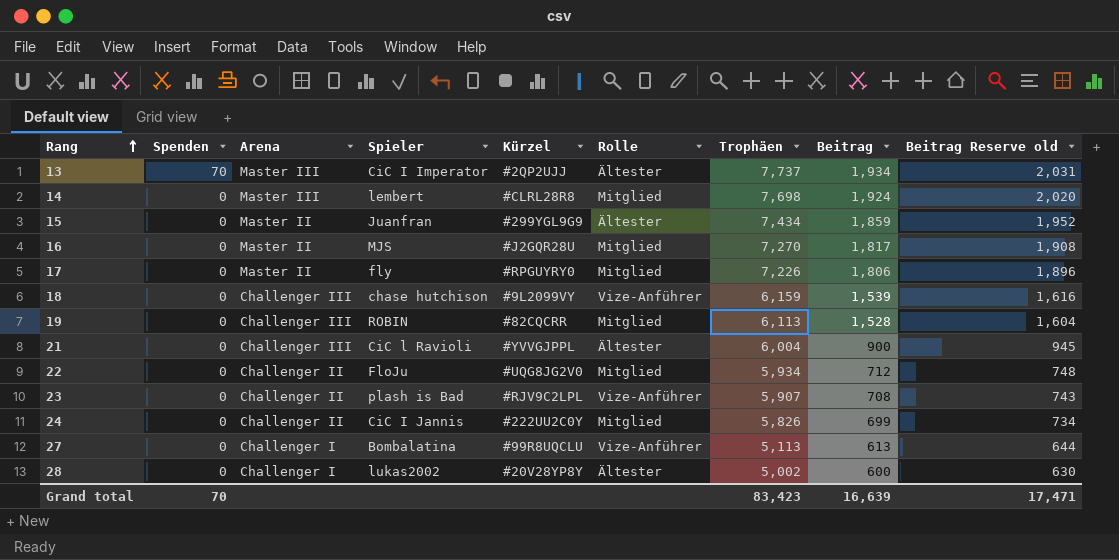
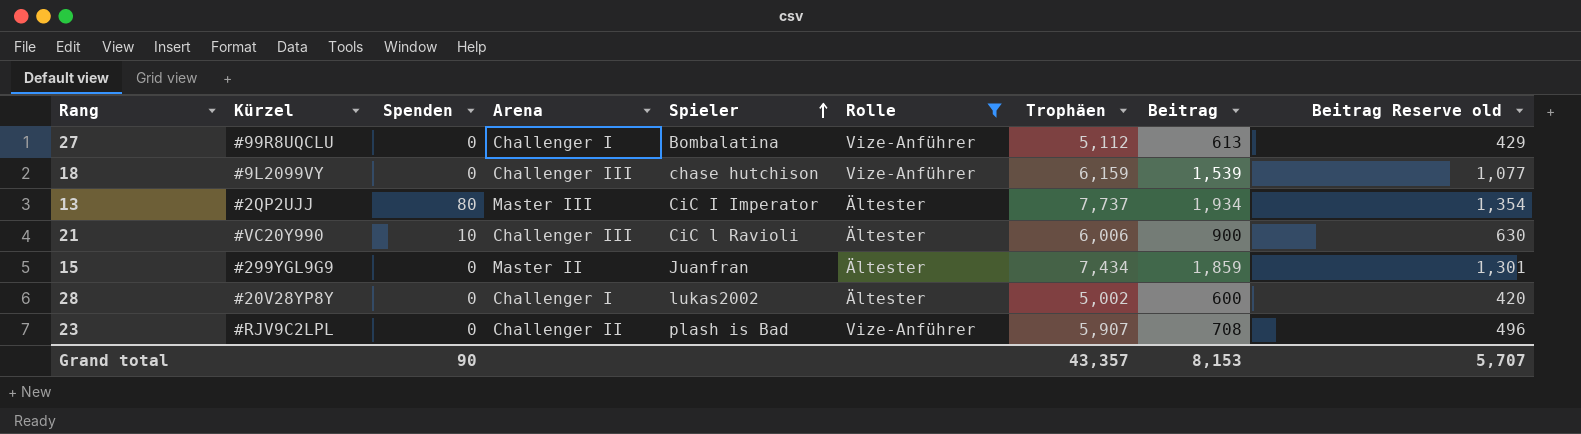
filter: none -> Rolle != Mitglied
row order: Rang ascending -> Spieler ascending
column Kürzel | position: 5 -> 2
column Beitrag Reserve old | formula: [Beitrag] * 1.05 -> [Beitrag] * 0.7
27 | Trophäen: 5,113 -> 5,112
13 | Spenden: 70 -> 80
21 | Kürzel: #YVVGJPPL -> #VC20Y990
21 | Spenden: 0 -> 10
21 | Trophäen: 6,004 -> 6,006
Grand total | Spenden: 70 -> 90
Grand total | Trophäen: 83,423 -> 43,357
Grand total | Beitrag: 16,639 -> 8,153
Grand total | Beitrag Reserve old: 17,471 -> 5,707

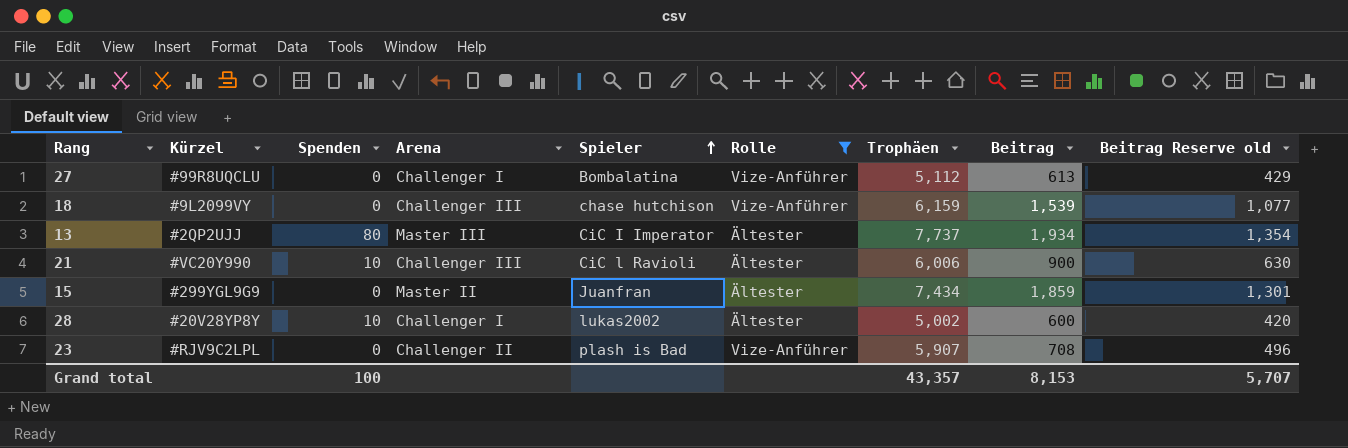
28 | Spenden: 0 -> 10
Grand total | Spenden: 90 -> 100

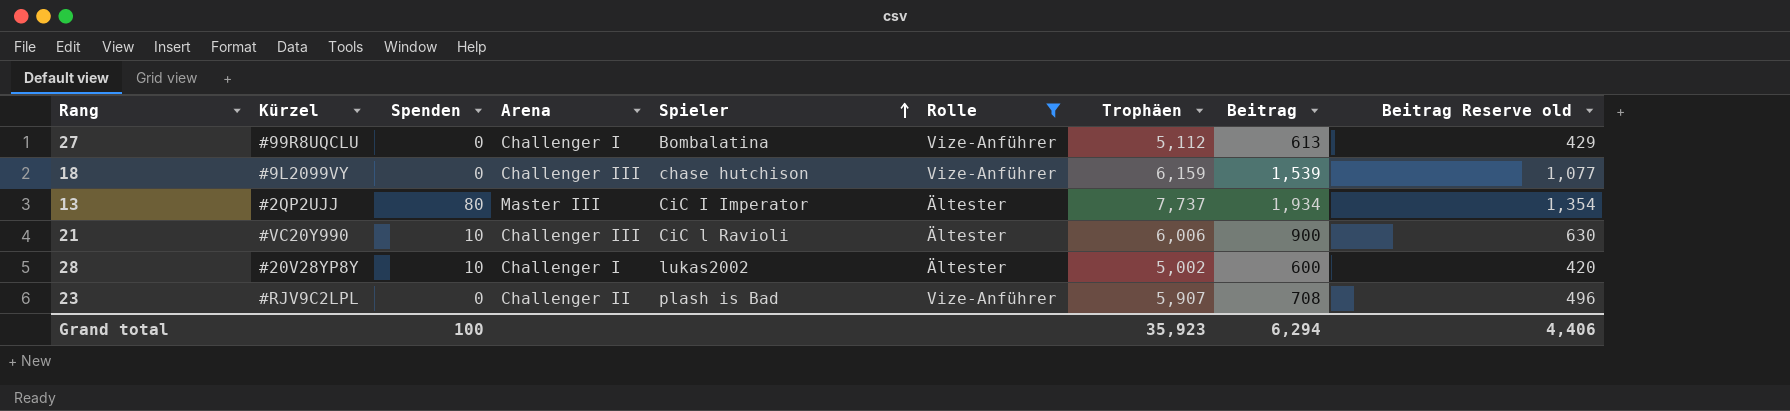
row 15: #299YGL9G9 | 0 | Master II | Juanfran | Ältester | 7,434 | 1,859 | 1,301 -> none
Grand total | Trophäen: 43,357 -> 35,923
Grand total | Beitrag: 8,153 -> 6,294
Grand total | Beitrag Reserve old: 5,707 -> 4,406

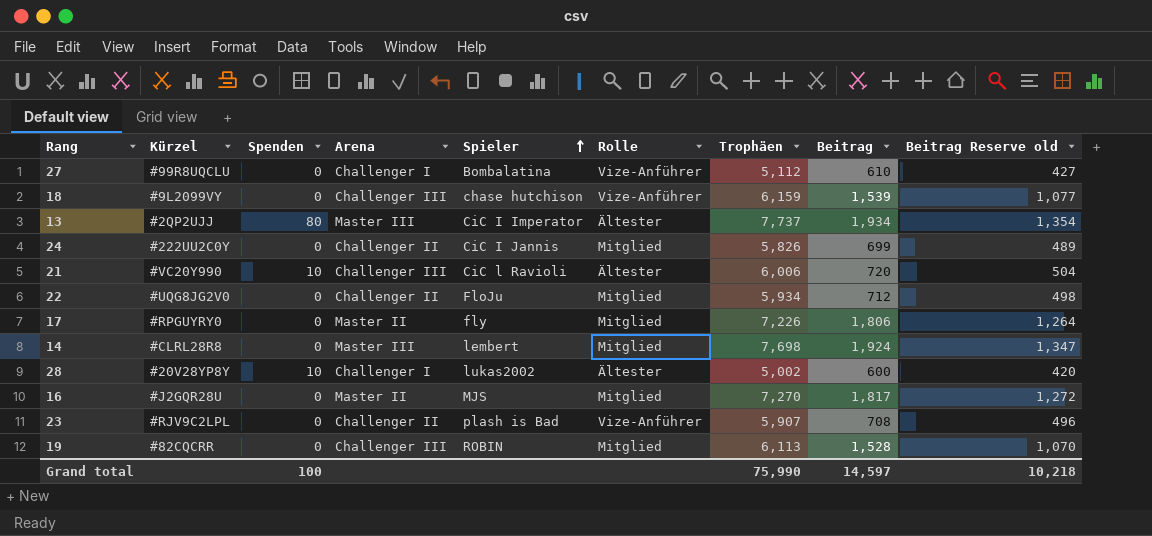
filter: Rolle != Mitglied -> none
27 | Beitrag: 613 -> 610
27 | Beitrag Reserve old: 429 -> 427
21 | Beitrag: 900 -> 720
21 | Beitrag Reserve old: 630 -> 504
Grand total | Trophäen: 35,923 -> 75,990
Grand total | Beitrag: 6,294 -> 14,597
Grand total | Beitrag Reserve old: 4,406 -> 10,218

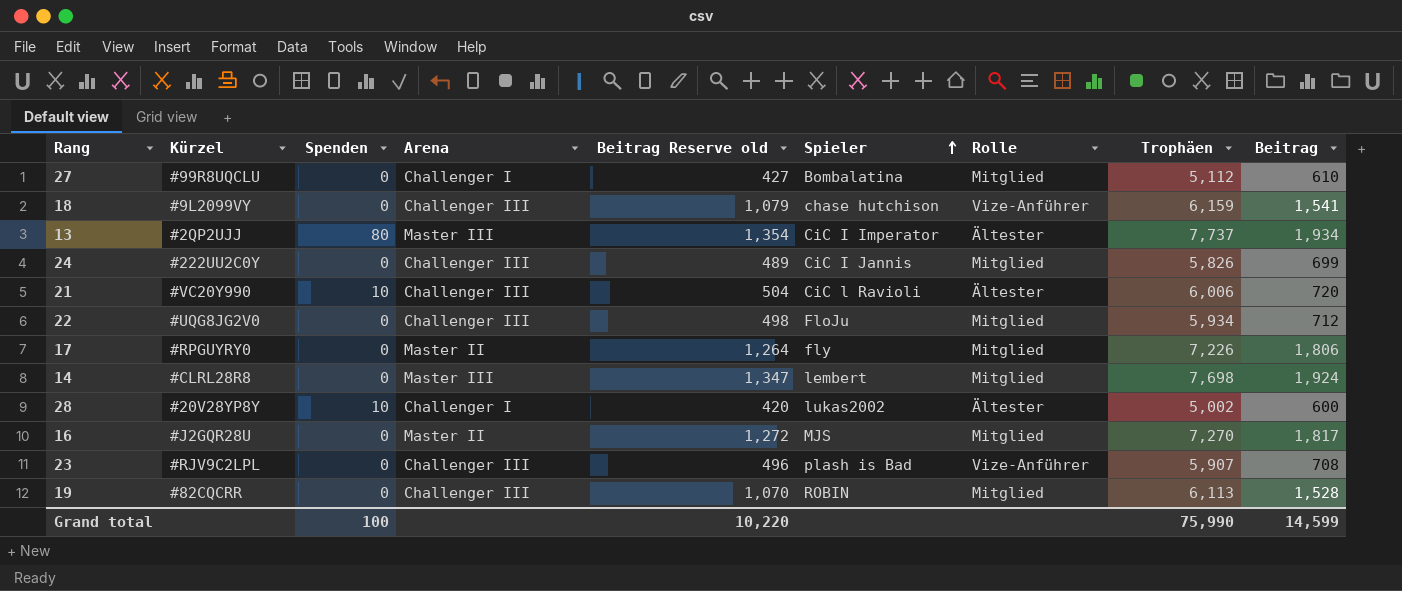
column Beitrag Reserve old | position: 9 -> 5
27 | Rolle: Vize-Anführer -> Mitglied
18 | Beitrag Reserve old: 1,077 -> 1,079
18 | Beitrag: 1,539 -> 1,541
24 | Arena: Challenger II -> Challenger III
22 | Arena: Challenger II -> Challenger III
23 | Arena: Challenger II -> Challenger III
Grand total | Beitrag Reserve old: 10,218 -> 10,220
Grand total | Beitrag: 14,597 -> 14,599

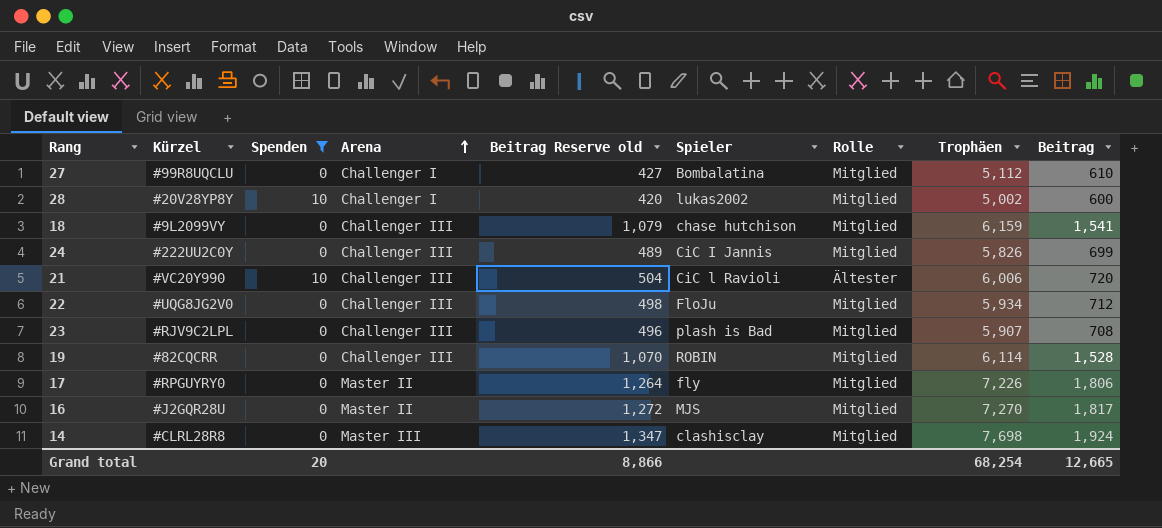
filter: none -> Spenden != 80
row order: Spieler ascending -> Arena ascending
28 | Rolle: Ältester -> Mitglied
18 | Rolle: Vize-Anführer -> Mitglied
23 | Rolle: Vize-Anführer -> Mitglied
19 | Trophäen: 6,113 -> 6,114
14 | Spieler: lembert -> clashisclay
Grand total | Spenden: 100 -> 20
Grand total | Beitrag Reserve old: 10,220 -> 8,866
Grand total | Trophäen: 75,990 -> 68,254
Grand total | Beitrag: 14,599 -> 12,665

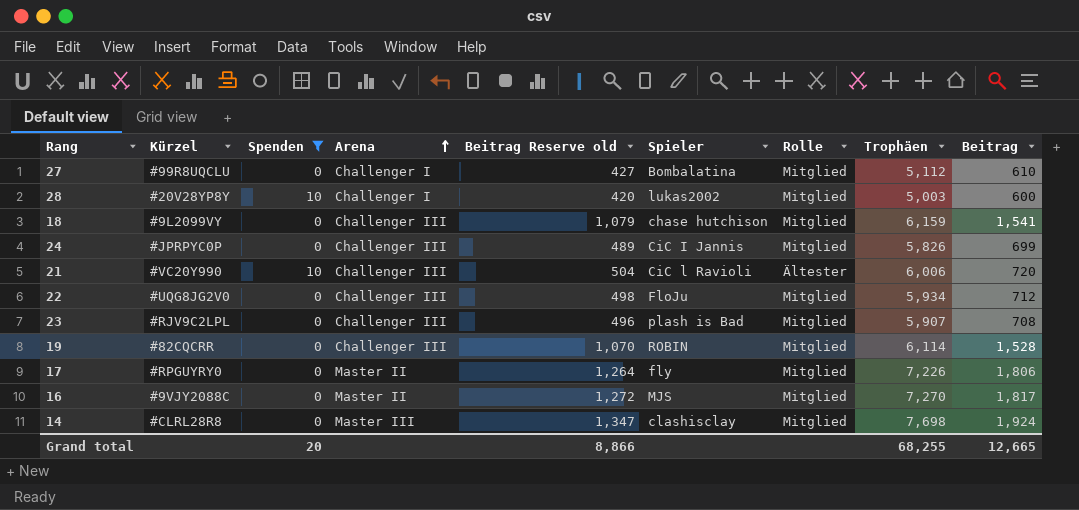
28 | Trophäen: 5,002 -> 5,003
24 | Kürzel: #222UU2C0Y -> #JPRPYC0P
16 | Kürzel: #J2GQR28U -> #9VJY2088C
Grand total | Trophäen: 68,254 -> 68,255

